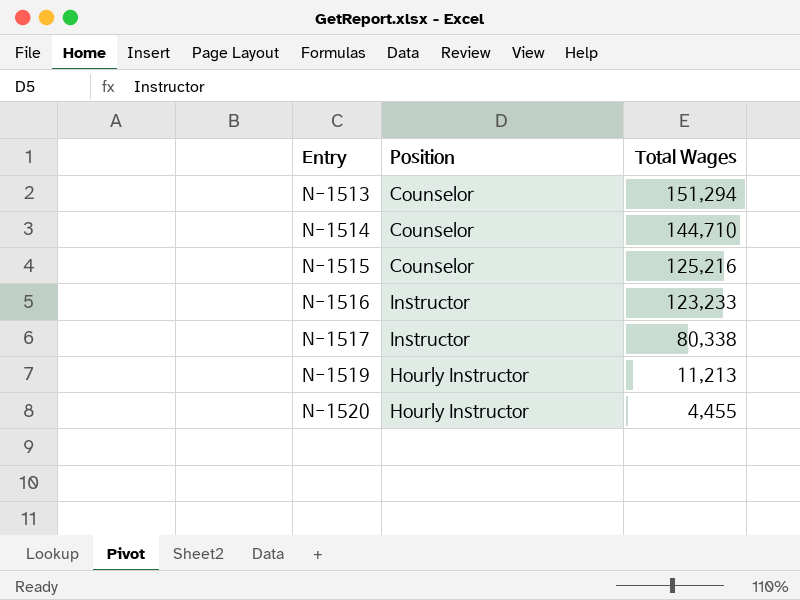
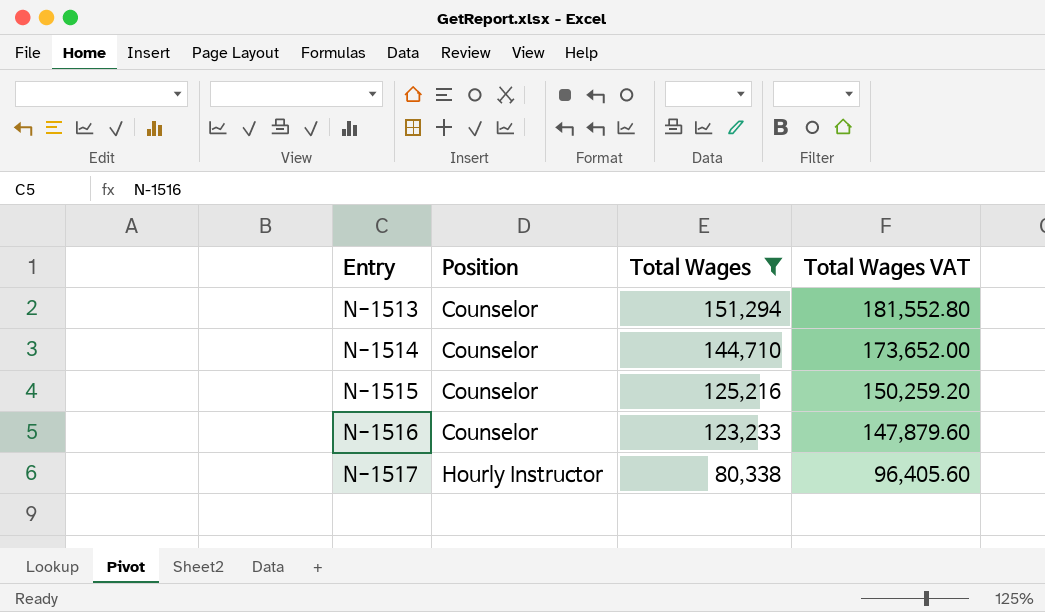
filter: none -> Total Wages >= 80,338
column Total Wages VAT | formula: none -> [Total Wages] * 1.2
N-1516 | Position: Instructor -> Counselor
N-1517 | Position: Instructor -> Hourly Instructor

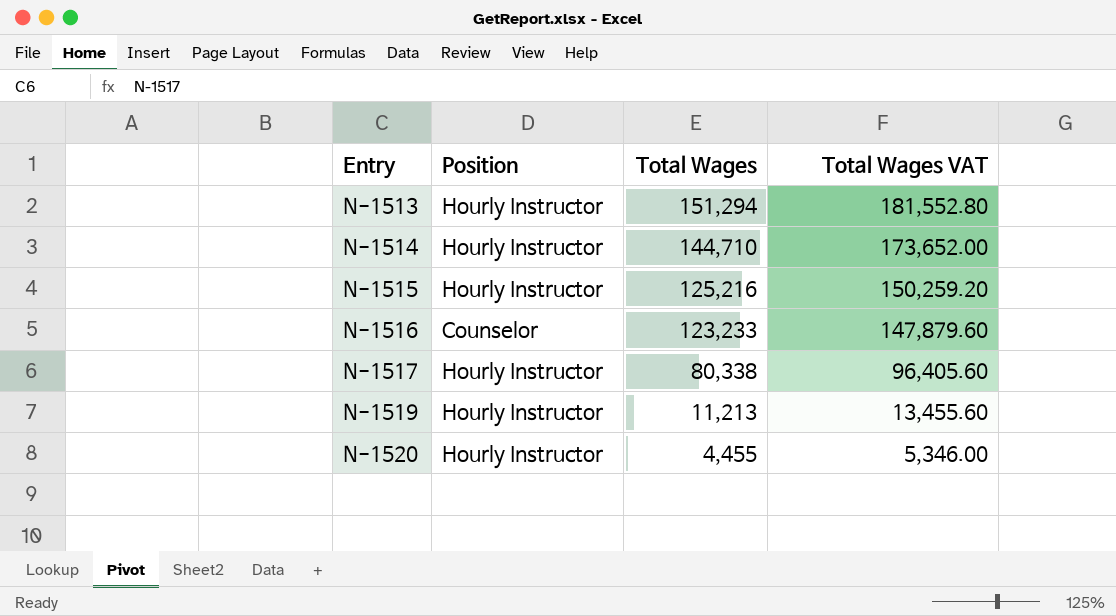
filter: Total Wages >= 80,338 -> none
N-1513 | Position: Counselor -> Hourly Instructor
N-1514 | Position: Counselor -> Hourly Instructor
N-1515 | Position: Counselor -> Hourly Instructor

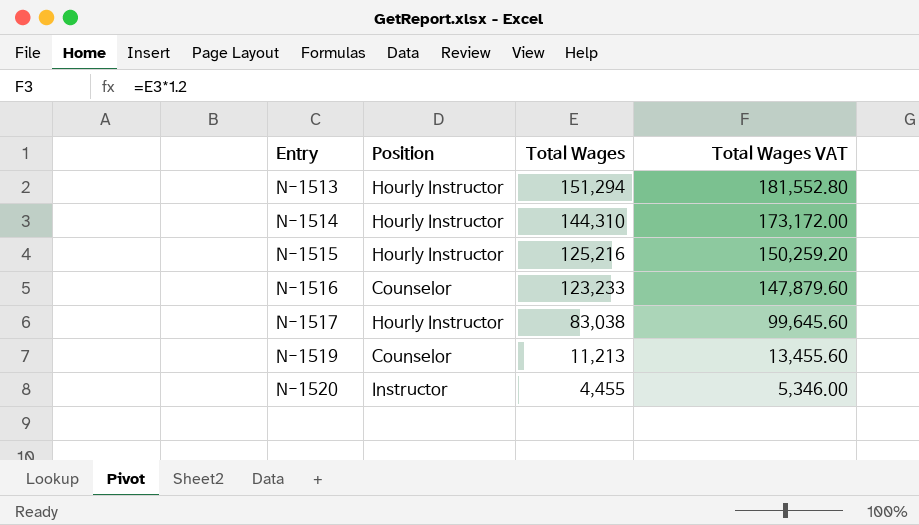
N-1514 | Total Wages: 144,710 -> 144,310
N-1514 | Total Wages VAT: 173,652.00 -> 173,172.00
N-1517 | Total Wages: 80,338 -> 83,038
N-1517 | Total Wages VAT: 96,405.60 -> 99,645.60
N-1519 | Position: Hourly Instructor -> Counselor
N-1520 | Position: Hourly Instructor -> Instructor

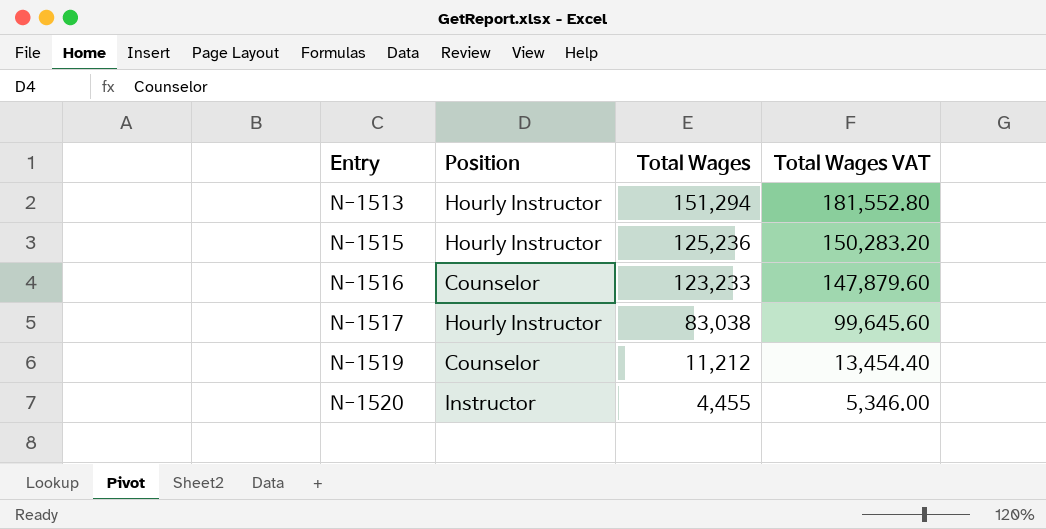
row N-1514: Hourly Instructor | 144,310 | 173,172.00 -> none
N-1515 | Total Wages: 125,216 -> 125,236
N-1515 | Total Wages VAT: 150,259.20 -> 150,283.20
N-1519 | Total Wages: 11,213 -> 11,212
N-1519 | Total Wages VAT: 13,455.60 -> 13,454.40

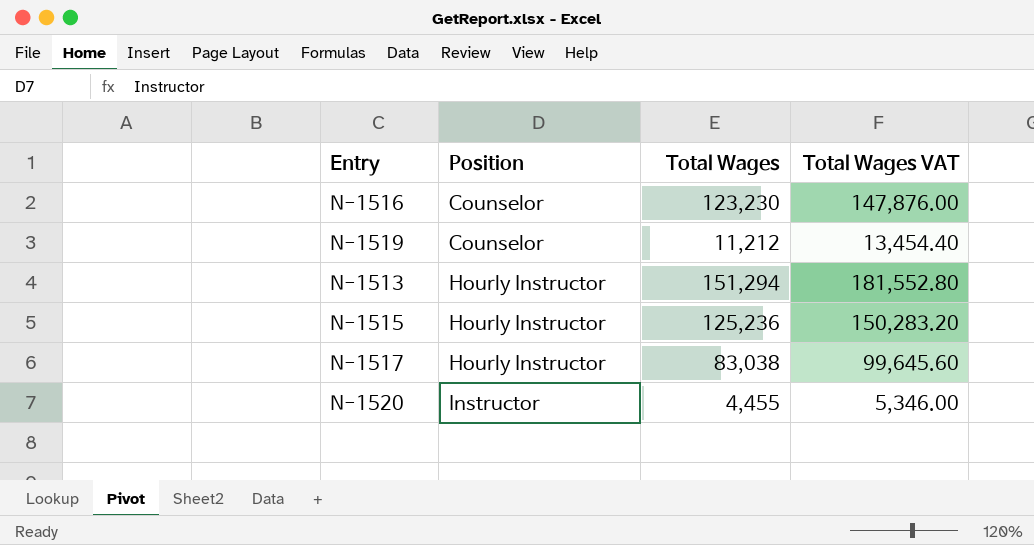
row order: Entry ascending -> Position ascending
N-1516 | Total Wages: 123,233 -> 123,230
N-1516 | Total Wages VAT: 147,879.60 -> 147,876.00

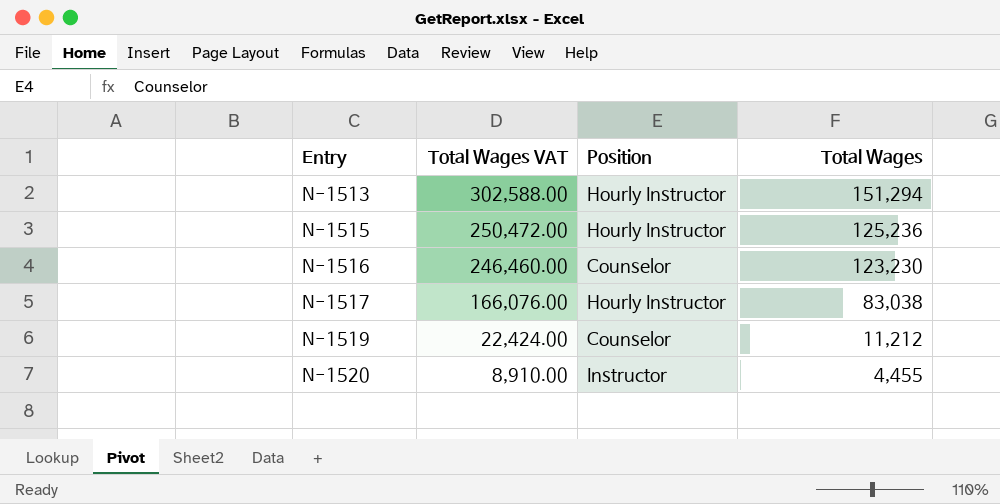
row order: Position ascending -> Entry ascending
column Total Wages VAT | formula: [Total Wages] * 1.2 -> [Total Wages] * 2
column Total Wages VAT | position: 4 -> 2

